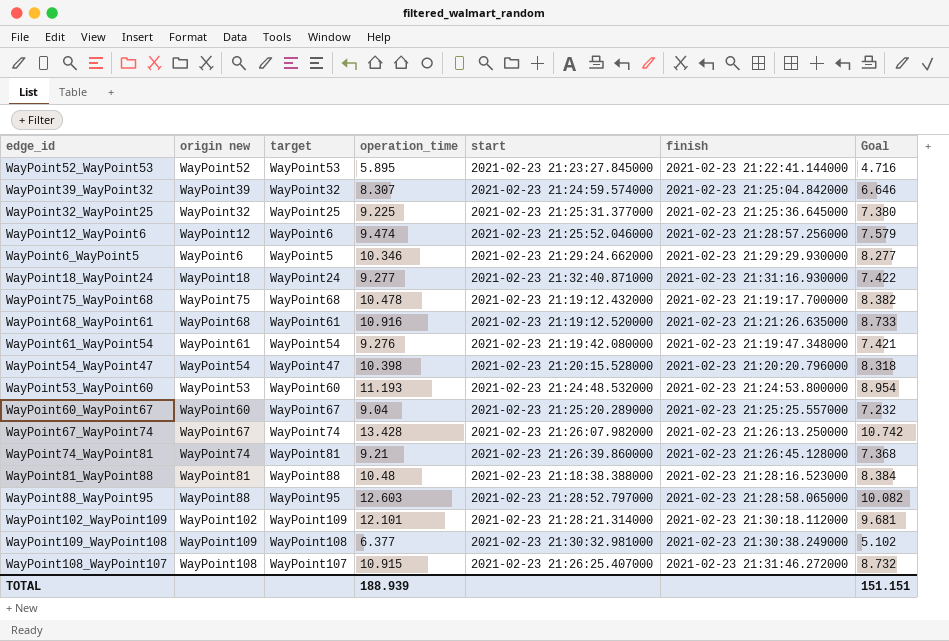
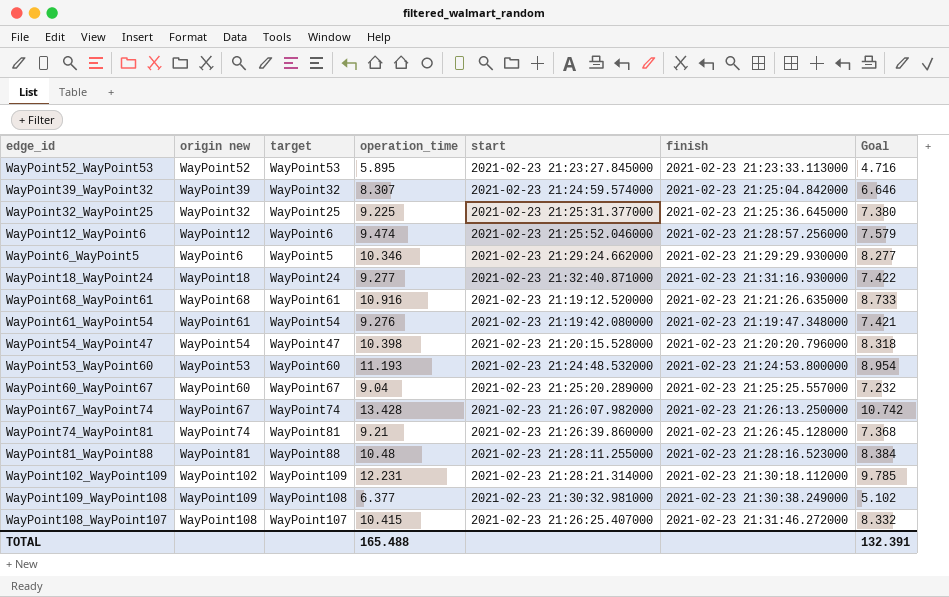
row WayPoint75_WayPoint68: WayPoint75 | WayPoint68 | 10.478 | 2021-02-23 21:19:12.432000 | 2021-02-23 21:19:17.700000 | 8.382 -> none
row WayPoint88_WayPoint95: WayPoint88 | WayPoint95 | 12.603 | 2021-02-23 21:28:52.797000 | 2021-02-23 21:28:58.065000 | 10.082 -> none
WayPoint52_WayPoint53 | finish: 2021-02-23 21:22:41.144000 -> 2021-02-23 21:23:33.113000
WayPoint81_WayPoint88 | start: 2021-02-23 21:18:38.388000 -> 2021-02-23 21:28:11.255000
WayPoint102_WayPoint109 | operation_time: 12.101 -> 12.231
WayPoint102_WayPoint109 | Goal: 9.681 -> 9.785
WayPoint108_WayPoint107 | operation_time: 10.915 -> 10.415
WayPoint108_WayPoint107 | Goal: 8.732 -> 8.332
TOTAL | operation_time: 188.939 -> 165.488
TOTAL | Goal: 151.151 -> 132.391

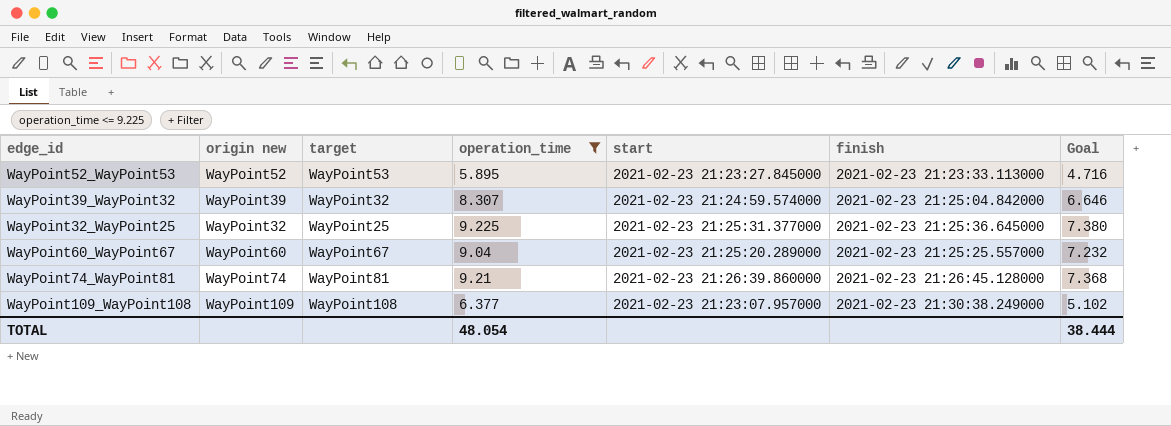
filter: none -> operation_time <= 9.225
WayPoint109_WayPoint108 | start: 2021-02-23 21:30:32.981000 -> 2021-02-23 21:23:07.957000
TOTAL | operation_time: 165.488 -> 48.054
TOTAL | Goal: 132.391 -> 38.444

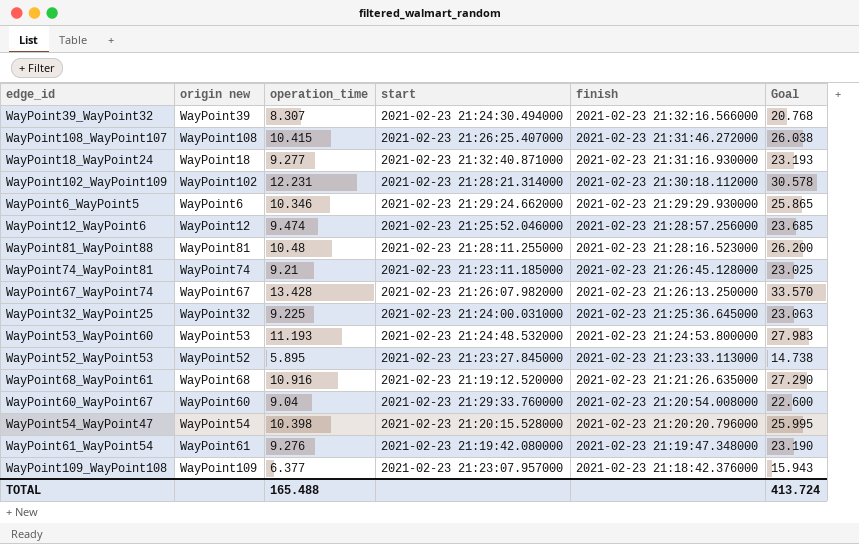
filter: operation_time <= 9.225 -> none
row order: none -> finish descending
column target | position: 3 -> none
column Goal | formula: [operation_time] * 0.8 -> [operation_time] * 2.5
WayPoint39_WayPoint32 | start: 2021-02-23 21:24:59.574000 -> 2021-02-23 21:24:30.494000
WayPoint39_WayPoint32 | finish: 2021-02-23 21:25:04.842000 -> 2021-02-23 21:32:16.566000
WayPoint74_WayPoint81 | start: 2021-02-23 21:26:39.860000 -> 2021-02-23 21:23:11.185000
WayPoint32_WayPoint25 | start: 2021-02-23 21:25:31.377000 -> 2021-02-23 21:24:00.031000
WayPoint60_WayPoint67 | start: 2021-02-23 21:25:20.289000 -> 2021-02-23 21:29:33.760000
WayPoint60_WayPoint67 | finish: 2021-02-23 21:25:25.557000 -> 2021-02-23 21:20:54.008000
WayPoint109_WayPoint108 | finish: 2021-02-23 21:30:38.249000 -> 2021-02-23 21:18:42.376000
TOTAL | operation_time: 48.054 -> 165.488
TOTAL | Goal: 38.444 -> 413.724

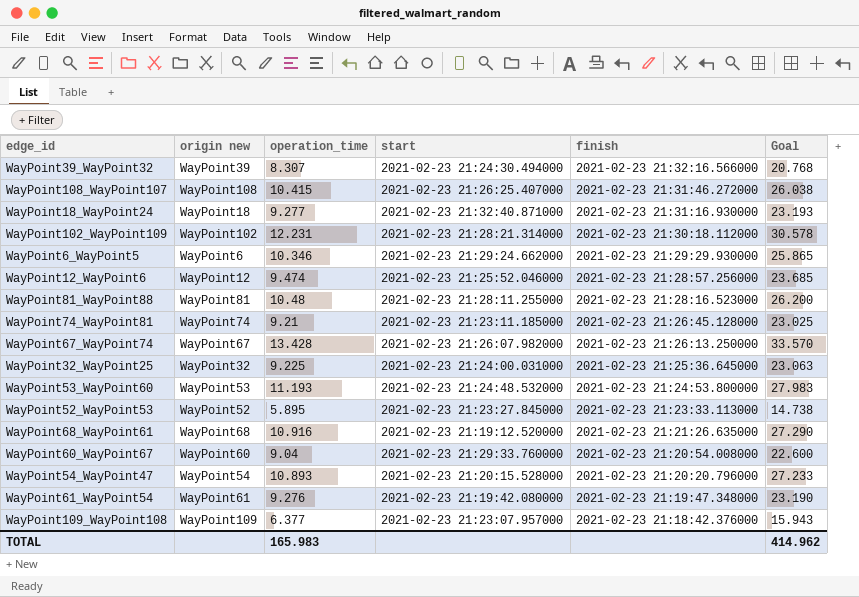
WayPoint54_WayPoint47 | operation_time: 10.398 -> 10.893
WayPoint54_WayPoint47 | Goal: 25.995 -> 27.233
TOTAL | operation_time: 165.488 -> 165.983
TOTAL | Goal: 413.724 -> 414.962

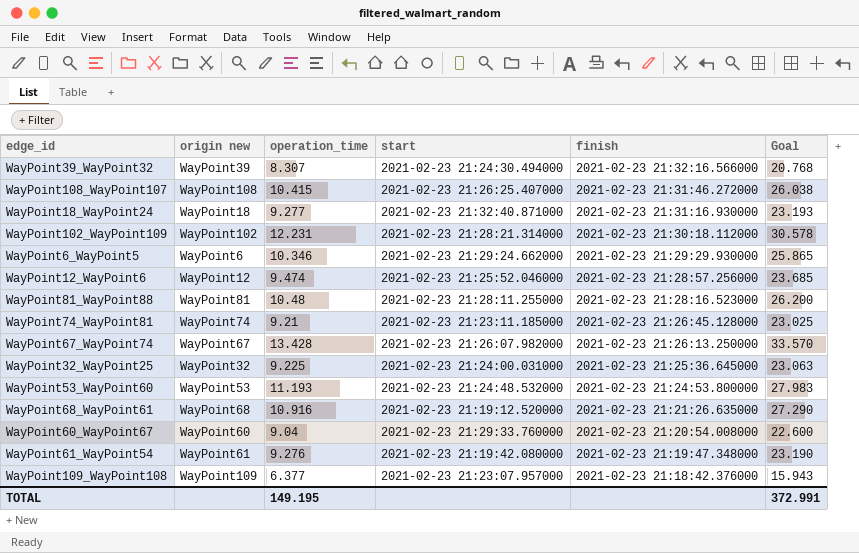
row WayPoint52_WayPoint53: WayPoint52 | 5.895 | 2021-02-23 21:23:27.845000 | 2021-02-23 21:23:33.113000 | 14.738 -> none
row WayPoint54_WayPoint47: WayPoint54 | 10.893 | 2021-02-23 21:20:15.528000 | 2021-02-23 21:20:20.796000 | 27.233 -> none
TOTAL | operation_time: 165.983 -> 149.195
TOTAL | Goal: 414.962 -> 372.991

